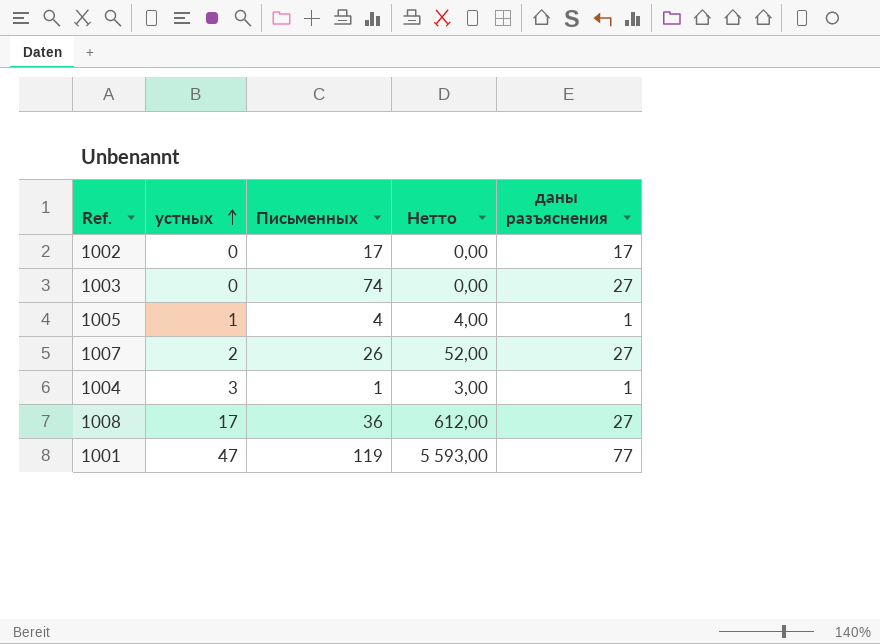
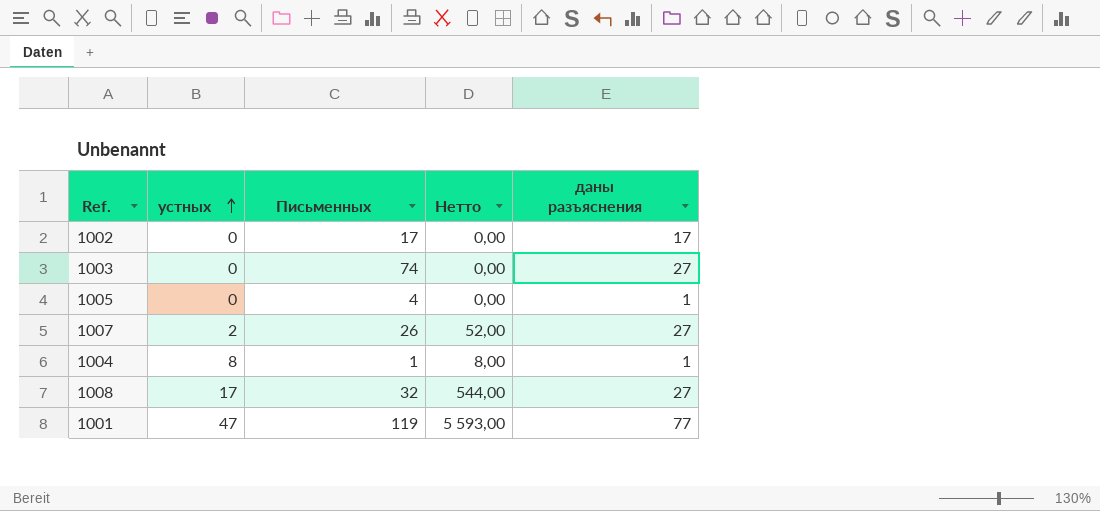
1005 | устных: 1 -> 0
1005 | Нетто: 4,00 -> 0,00
1004 | устных: 3 -> 8
1004 | Нетто: 3,00 -> 8,00
1008 | Письменных: 36 -> 32
1008 | Нетто: 612,00 -> 544,00

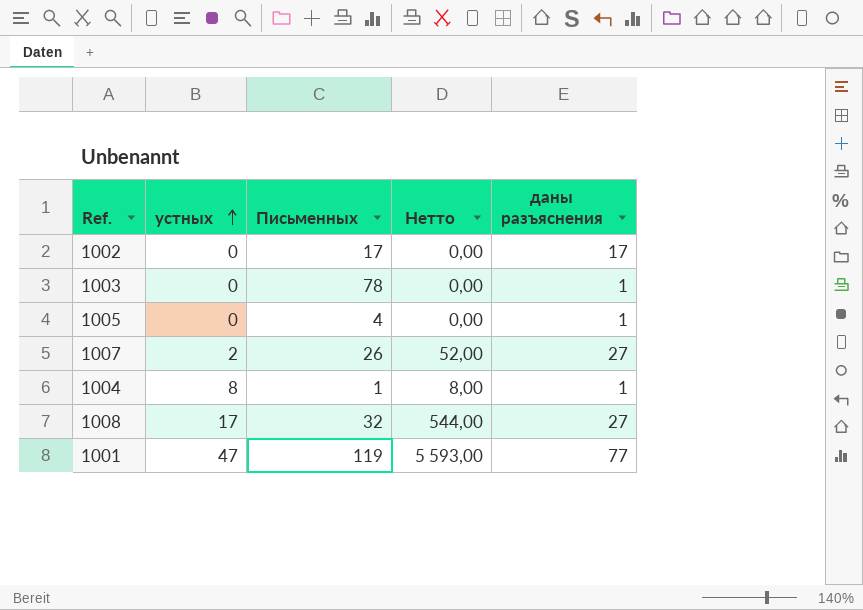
1003 | Письменных: 74 -> 78
1003 | даны разъяснения: 27 -> 1

